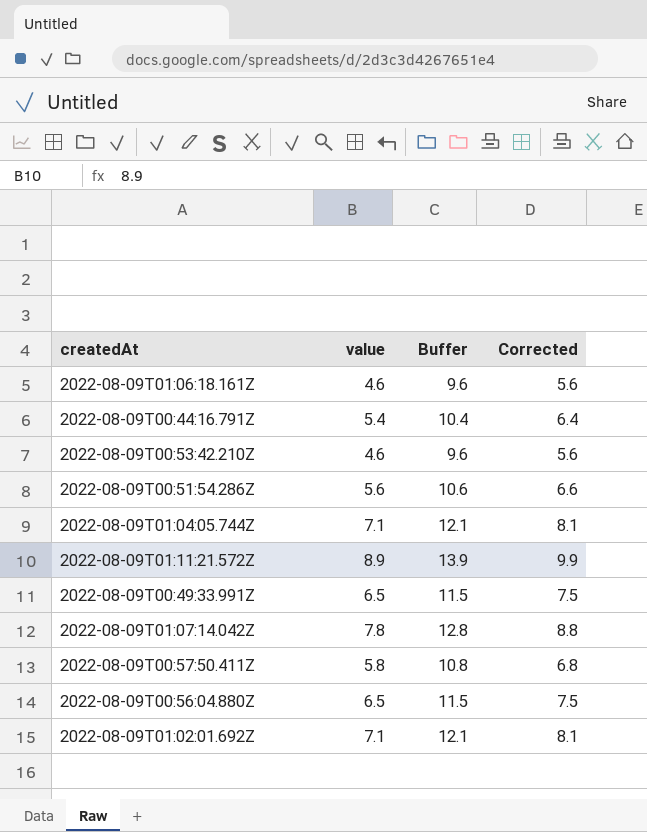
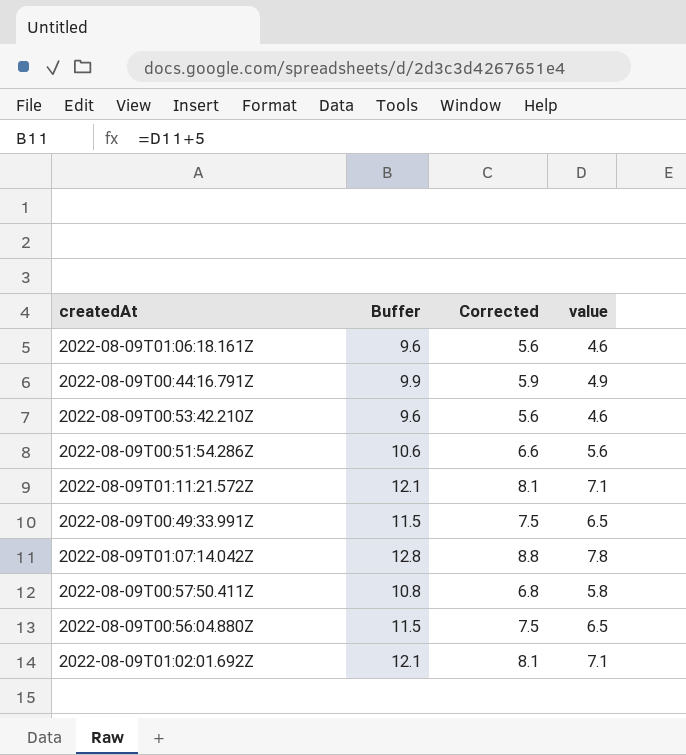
column value | position: 2 -> 4
row 2022-08-09T01:04:05.744Z: 7.1 | 12.1 | 8.1 -> none
2022-08-09T00:44:16.791Z | Buffer: 10.4 -> 9.9
2022-08-09T00:44:16.791Z | Corrected: 6.4 -> 5.9
2022-08-09T00:44:16.791Z | value: 5.4 -> 4.9
2022-08-09T01:11:21.572Z | Buffer: 13.9 -> 12.1
2022-08-09T01:11:21.572Z | Corrected: 9.9 -> 8.1
2022-08-09T01:11:21.572Z | value: 8.9 -> 7.1

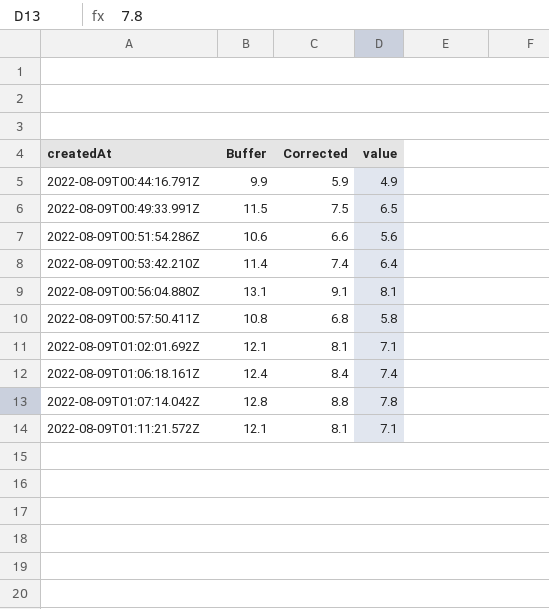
row order: none -> createdAt ascending
2022-08-09T00:53:42.210Z | Buffer: 9.6 -> 11.4
2022-08-09T00:53:42.210Z | Corrected: 5.6 -> 7.4
2022-08-09T00:53:42.210Z | value: 4.6 -> 6.4
2022-08-09T00:56:04.880Z | Buffer: 11.5 -> 13.1
2022-08-09T00:56:04.880Z | Corrected: 7.5 -> 9.1
2022-08-09T00:56:04.880Z | value: 6.5 -> 8.1
2022-08-09T01:06:18.161Z | Buffer: 9.6 -> 12.4
2022-08-09T01:06:18.161Z | Corrected: 5.6 -> 8.4
2022-08-09T01:06:18.161Z | value: 4.6 -> 7.4

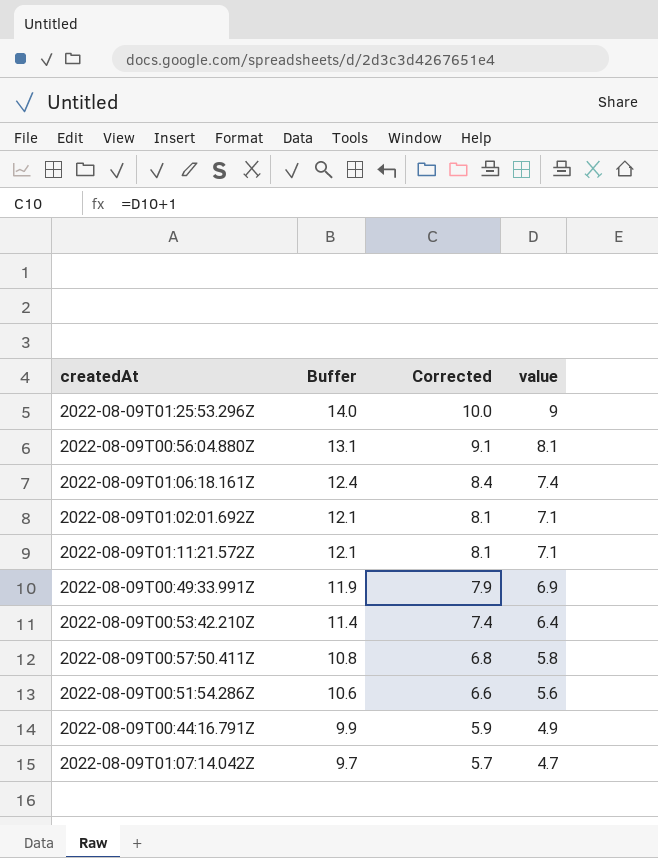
row order: createdAt ascending -> Buffer descending
row 2022-08-09T01:25:53.296Z: none -> 14.0 | 10.0 | 9
2022-08-09T00:49:33.991Z | Buffer: 11.5 -> 11.9
2022-08-09T00:49:33.991Z | Corrected: 7.5 -> 7.9
2022-08-09T00:49:33.991Z | value: 6.5 -> 6.9
2022-08-09T01:07:14.042Z | Buffer: 12.8 -> 9.7
2022-08-09T01:07:14.042Z | Corrected: 8.8 -> 5.7
2022-08-09T01:07:14.042Z | value: 7.8 -> 4.7

